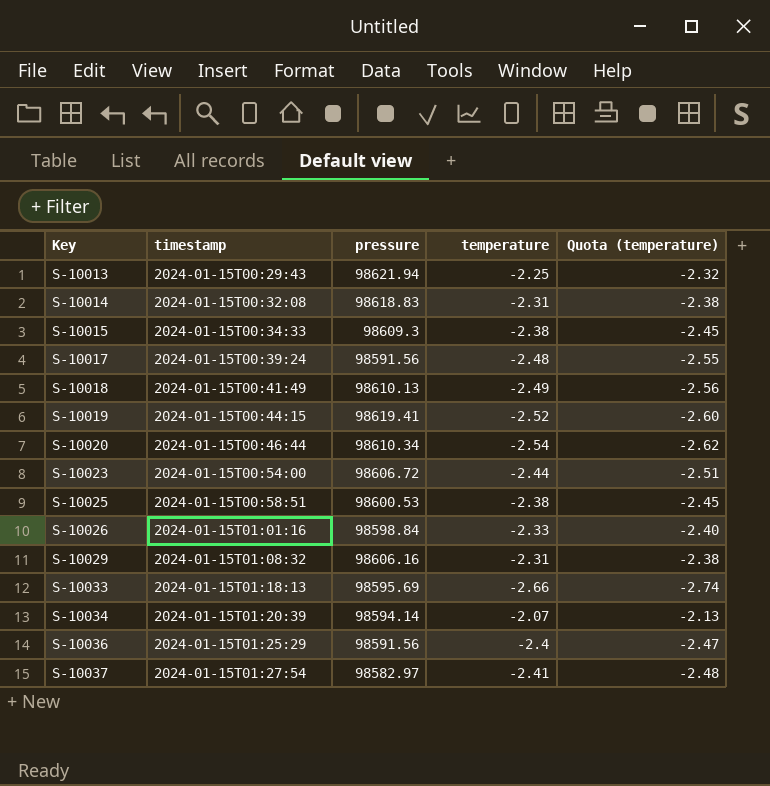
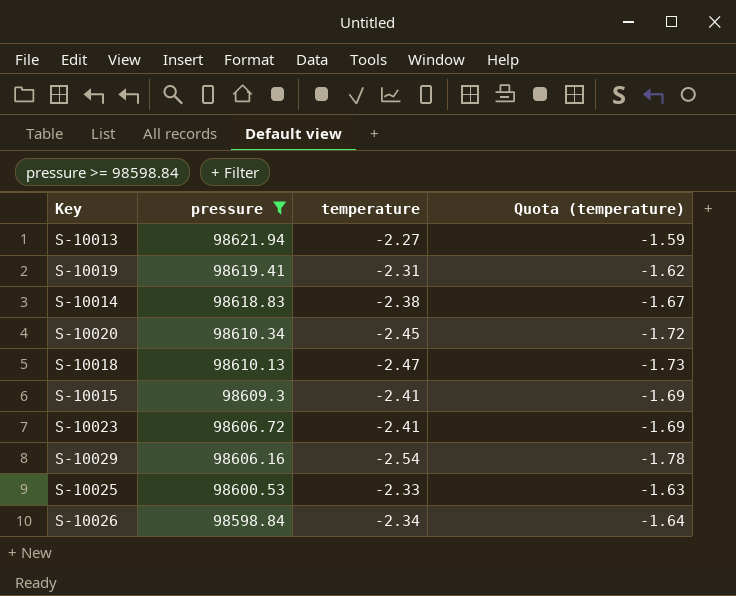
filter: none -> pressure >= 98598.84
row order: Key ascending -> pressure descending
column timestamp | position: 2 -> none
column Quota (temperature) | formula: [temperature] * 1.03 -> [temperature] * 0.7
S-10013 | temperature: -2.25 -> -2.27
S-10019 | temperature: -2.52 -> -2.31
S-10014 | temperature: -2.31 -> -2.38
S-10020 | temperature: -2.54 -> -2.45
S-10018 | temperature: -2.49 -> -2.47
S-10015 | temperature: -2.38 -> -2.41
S-10023 | temperature: -2.44 -> -2.41
S-10029 | temperature: -2.31 -> -2.54
S-10025 | temperature: -2.38 -> -2.33
S-10026 | temperature: -2.33 -> -2.34

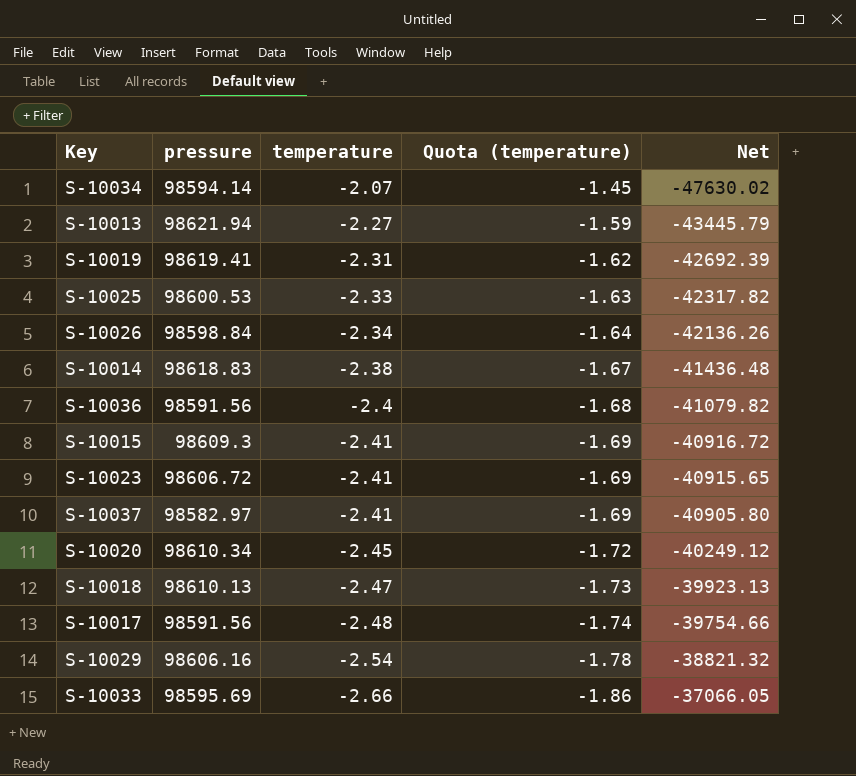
filter: pressure >= 98598.84 -> none
row order: pressure descending -> temperature descending
column Net | formula: none -> [pressure] / [temperature]

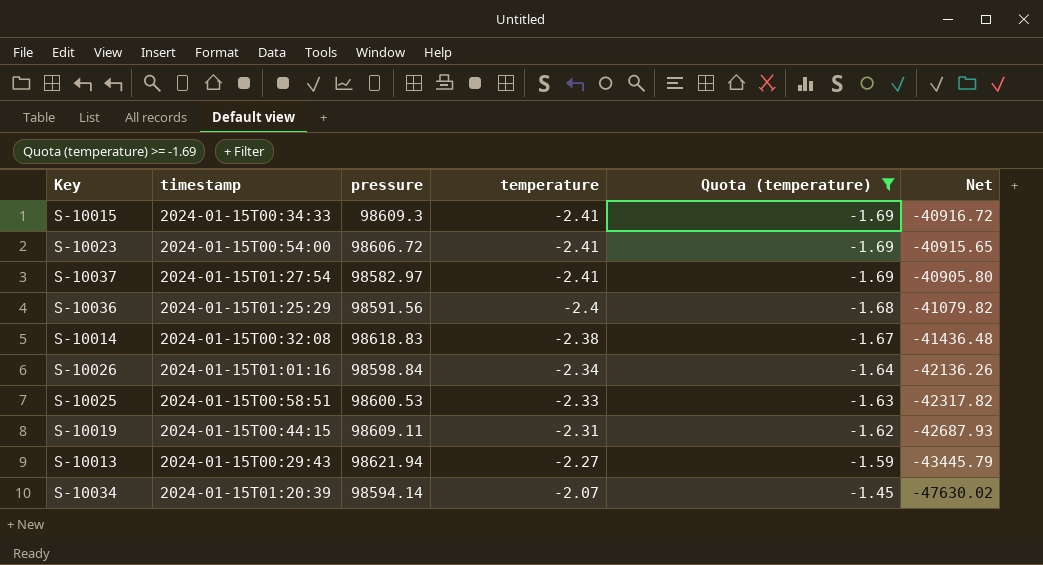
filter: none -> Quota (temperature) >= -1.69
row order: temperature descending -> temperature ascending
column timestamp | position: none -> 2
S-10019 | pressure: 98619.41 -> 98609.11
S-10019 | Net: -42692.39 -> -42687.93

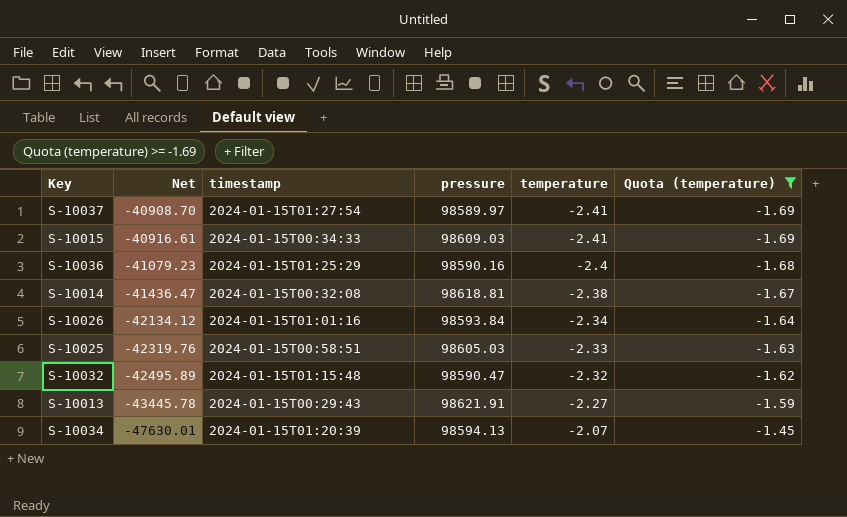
row order: temperature ascending -> Net descending
column Net | position: 6 -> 2
row S-10023: 2024-01-15T00:54:00 | 98606.72 | -2.41 | -1.69 | -40915.65 -> none
row S-10019: 2024-01-15T00:44:15 | 98609.11 | -2.31 | -1.62 | -42687.93 -> none
S-10037 | Net: -40905.80 -> -40908.70
S-10037 | pressure: 98582.97 -> 98589.97
S-10015 | Net: -40916.72 -> -40916.61
S-10015 | pressure: 98609.3 -> 98609.03
S-10036 | Net: -41079.82 -> -41079.23
S-10036 | pressure: 98591.56 -> 98590.16
S-10014 | Net: -41436.48 -> -41436.47
S-10014 | pressure: 98618.83 -> 98618.81
S-10026 | Net: -42136.26 -> -42134.12
S-10026 | pressure: 98598.84 -> 98593.84
S-10025 | Net: -42317.82 -> -42319.76
S-10025 | pressure: 98600.53 -> 98605.03
row S-10032: none -> -42495.89 | 2024-01-15T01:15:48 | 98590.47 | -2.32 | -1.62
S-10013 | Net: -43445.79 -> -43445.78
S-10013 | pressure: 98621.94 -> 98621.91
S-10034 | Net: -47630.02 -> -47630.01
S-10034 | pressure: 98594.14 -> 98594.13

